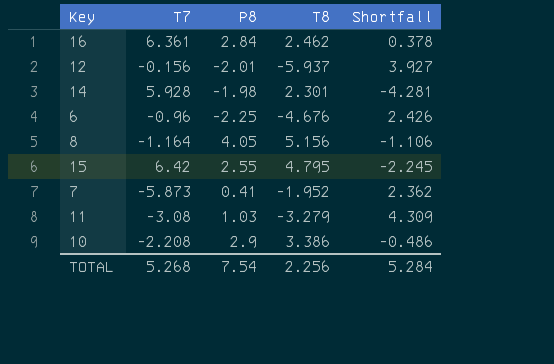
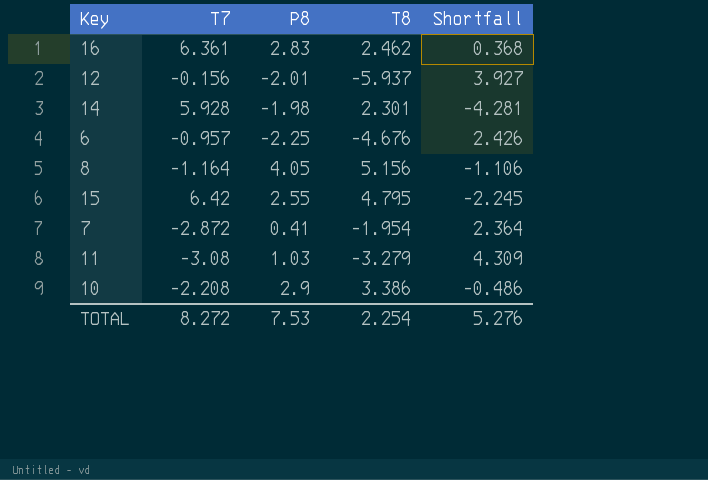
16 | P8: 2.84 -> 2.83
16 | Shortfall: 0.378 -> 0.368
6 | T7: -0.96 -> -0.957
7 | T7: -5.873 -> -2.872
7 | T8: -1.952 -> -1.954
7 | Shortfall: 2.362 -> 2.364
TOTAL | T7: 5.268 -> 8.272
TOTAL | P8: 7.54 -> 7.53
TOTAL | T8: 2.256 -> 2.254
TOTAL | Shortfall: 5.284 -> 5.276

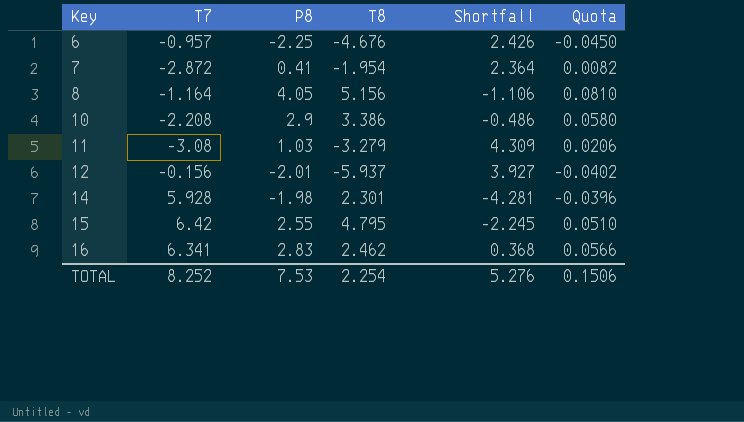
row order: none -> Key ascending
column Quota | formula: none -> [P8] * 0.02
16 | T7: 6.361 -> 6.341
TOTAL | T7: 8.272 -> 8.252

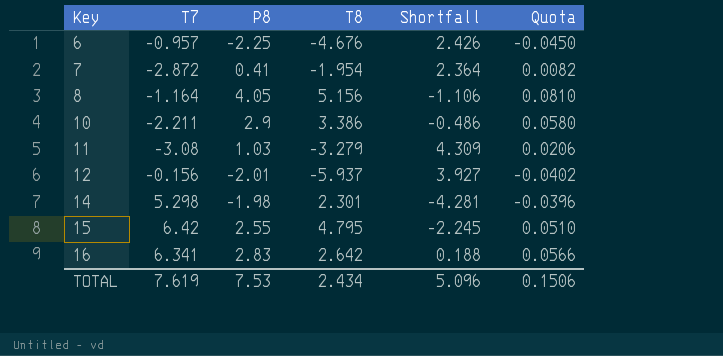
10 | T7: -2.208 -> -2.211
14 | T7: 5.928 -> 5.298
16 | T8: 2.462 -> 2.642
16 | Shortfall: 0.368 -> 0.188
TOTAL | T7: 8.252 -> 7.619
TOTAL | T8: 2.254 -> 2.434
TOTAL | Shortfall: 5.276 -> 5.096

